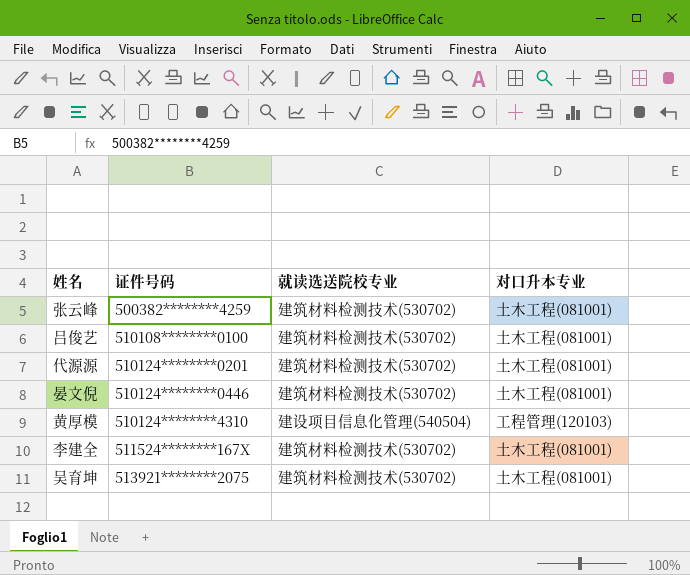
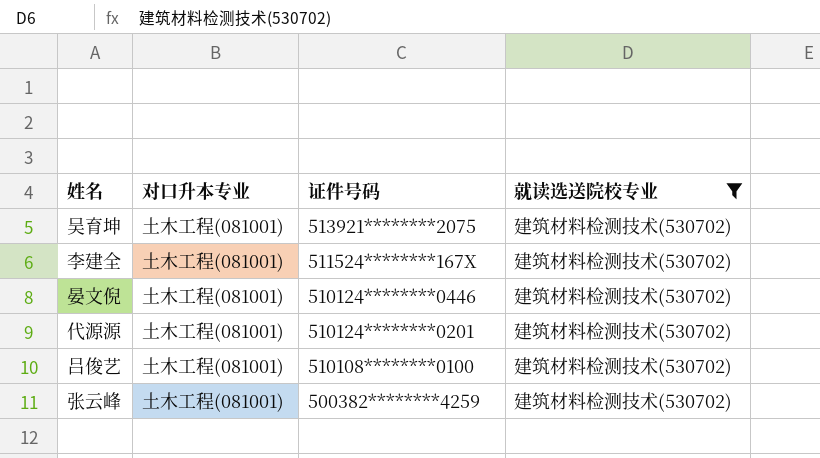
filter: none -> 就读选送院校专业 = 建筑材料检测技术(530702)
row order: 证件号码 ascending -> 证件号码 descending
column 对口升本专业 | position: 4 -> 2

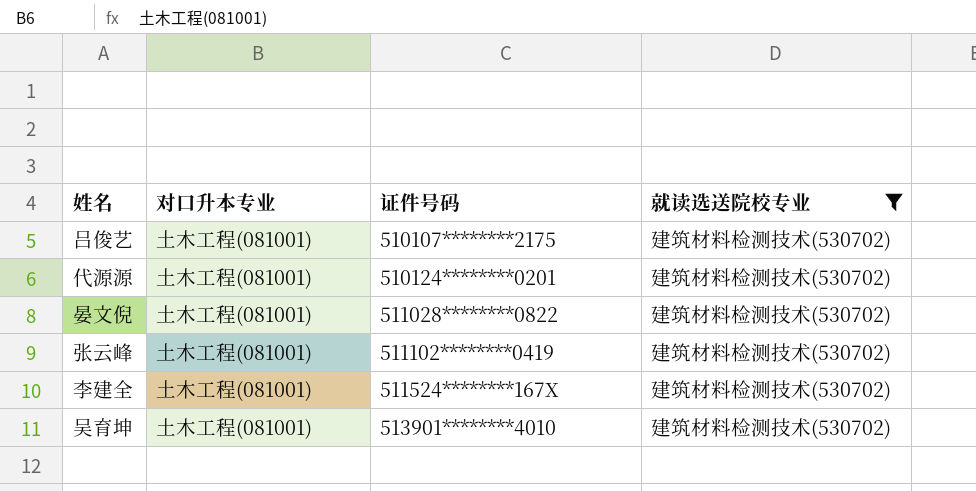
row order: 证件号码 descending -> 证件号码 ascending
吕俊艺 | 证件号码: 510108********0100 -> 510107********2175
晏文倪 | 证件号码: 510124********0446 -> 511028********0822
张云峰 | 证件号码: 500382********4259 -> 511102********0419
吴育坤 | 证件号码: 513921********2075 -> 513901********4010

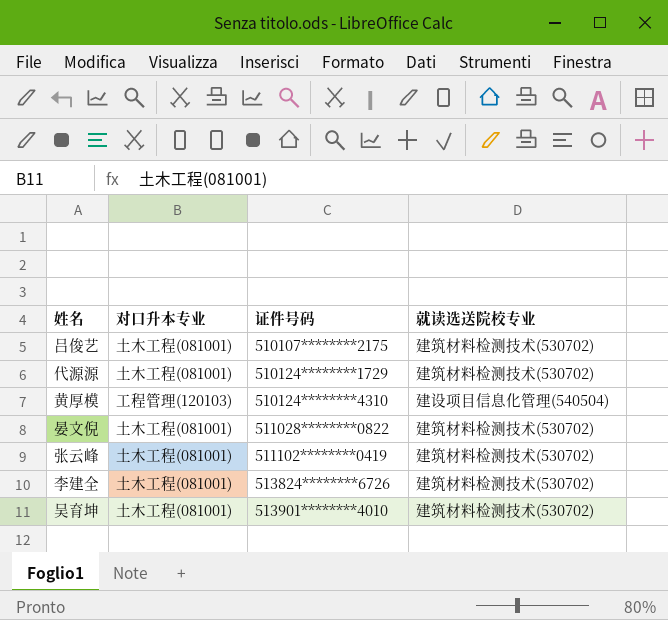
filter: 就读选送院校专业 = 建筑材料检测技术(530702) -> none
代源源 | 证件号码: 510124********0201 -> 510124********1729
李建全 | 证件号码: 511524********167X -> 513824********6726

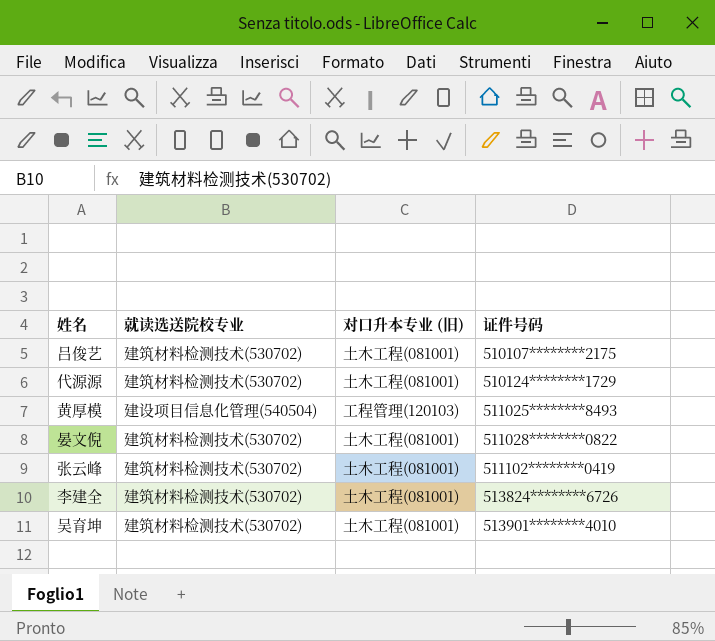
column 就读选送院校专业 | position: 4 -> 2
column name: 对口升本专业 -> 对口升本专业 (旧)
黄厚模 | 证件号码: 510124********4310 -> 511025********8493

